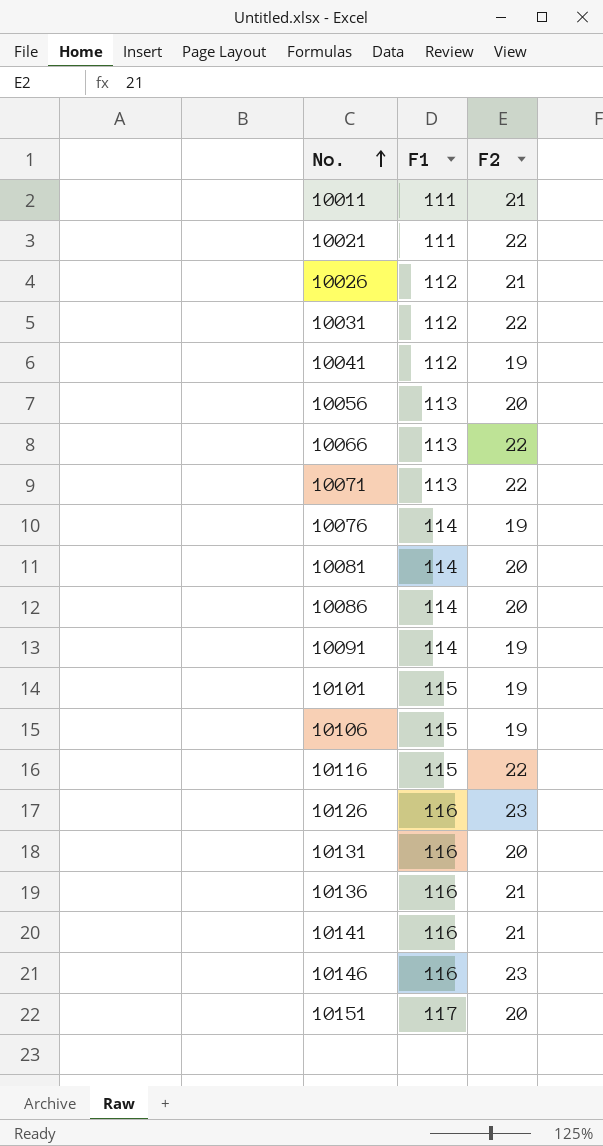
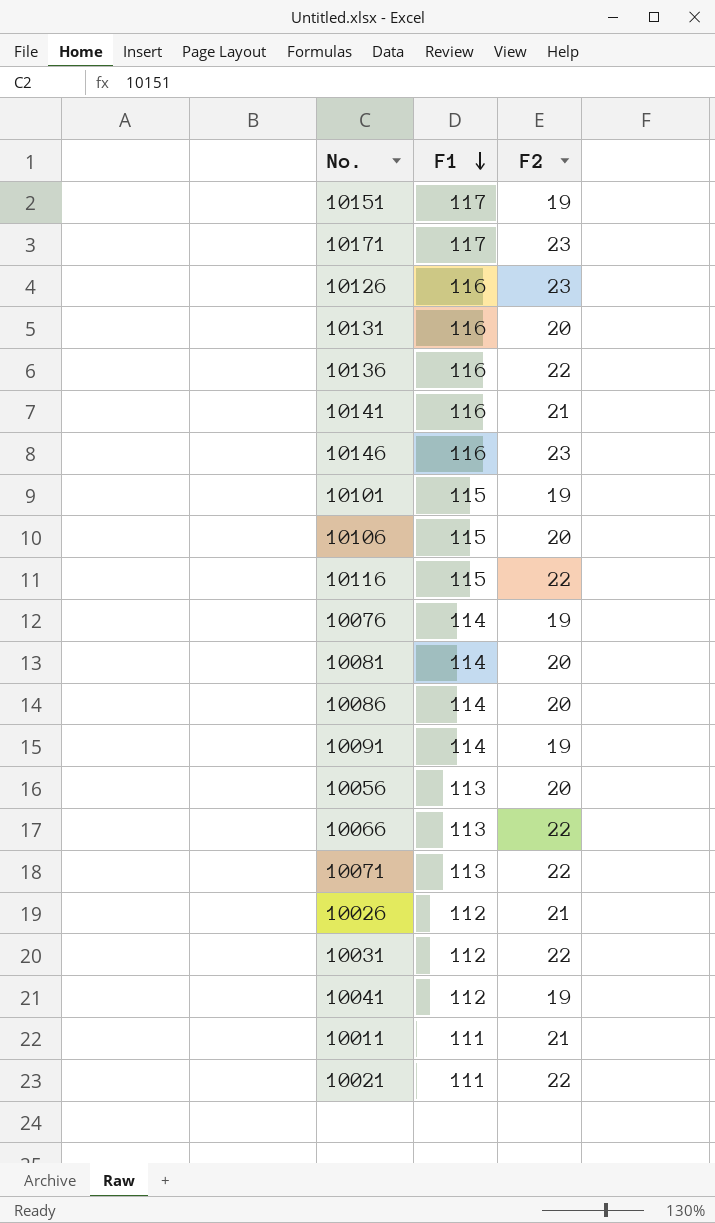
row order: No. ascending -> F1 descending
10151 | F2: 20 -> 19
row 10171: none -> 117 | 23
10136 | F2: 21 -> 22
10106 | F2: 19 -> 20

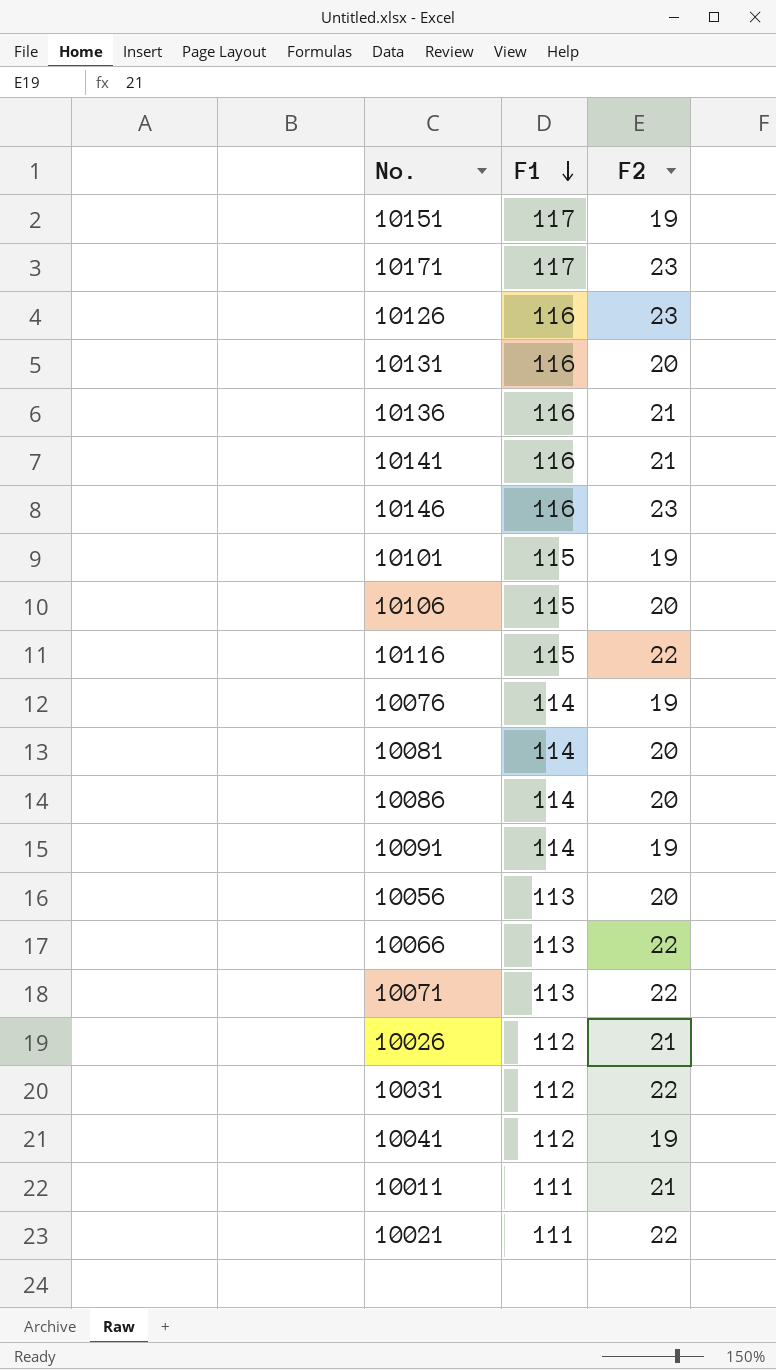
10136 | F2: 22 -> 21

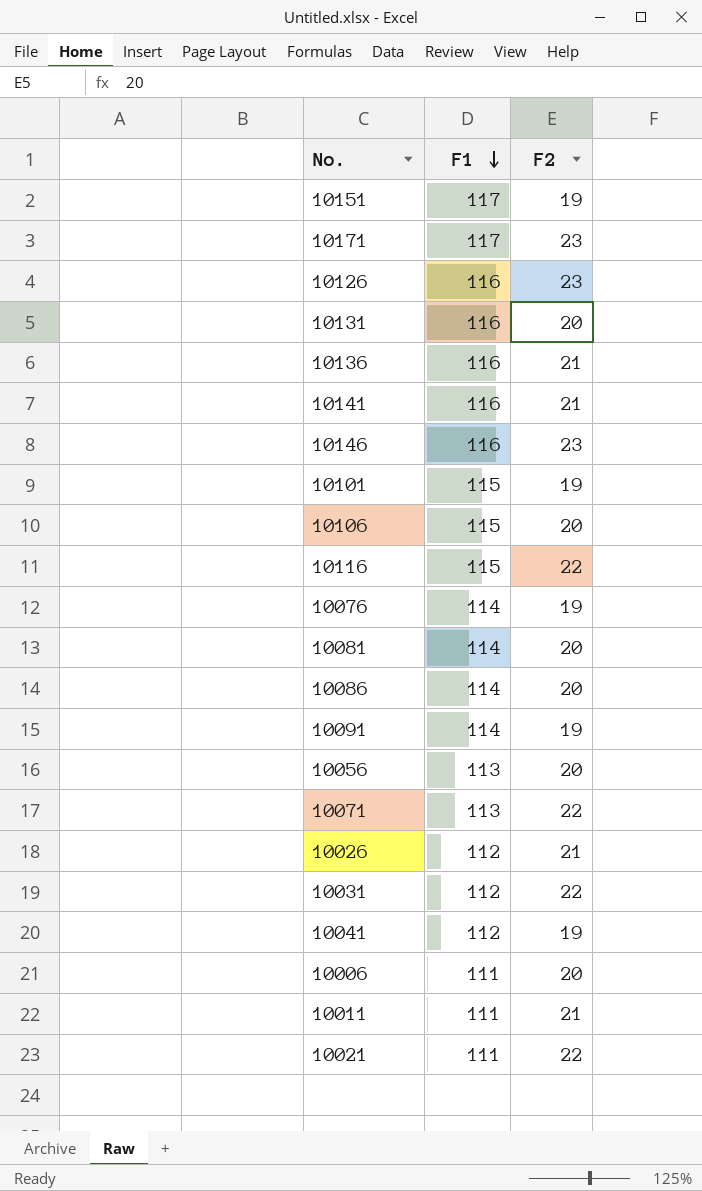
row 10066: 113 | 22 -> none
row 10006: none -> 111 | 20

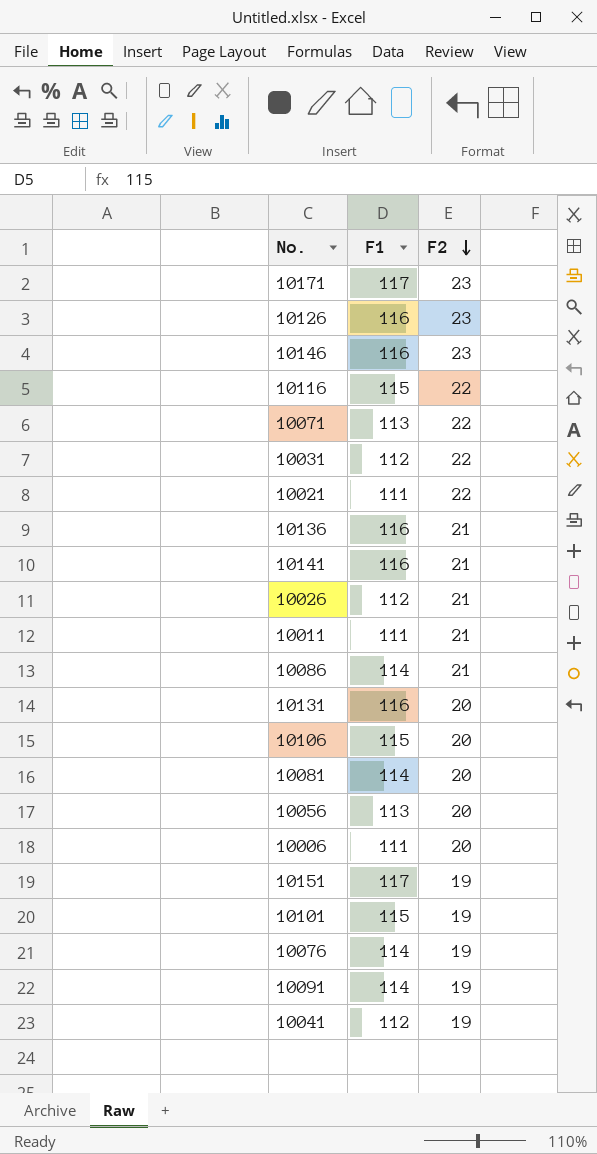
row order: F1 descending -> F2 descending
10086 | F2: 20 -> 21

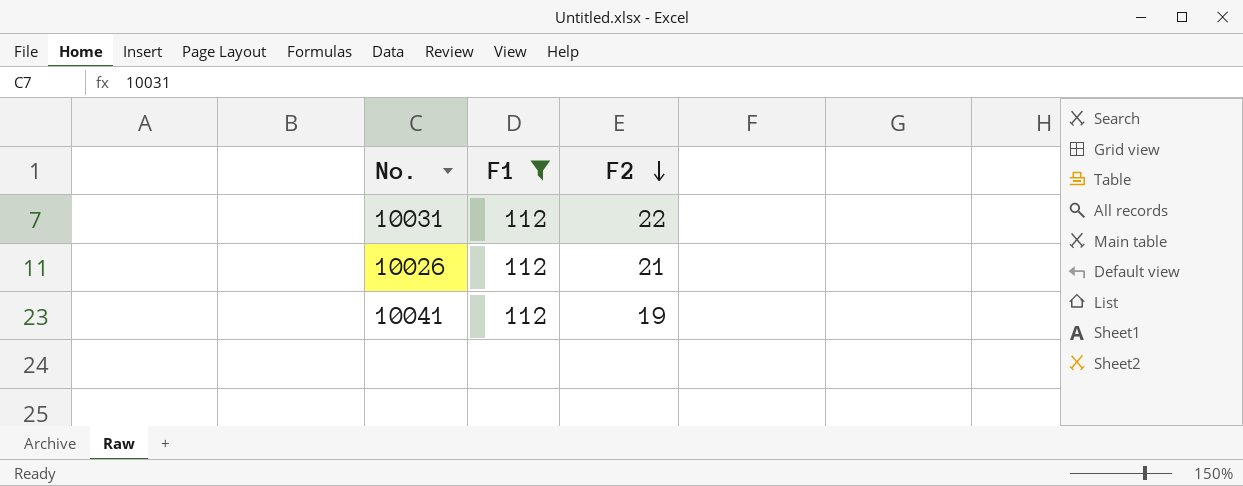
filter: none -> F1 = 112

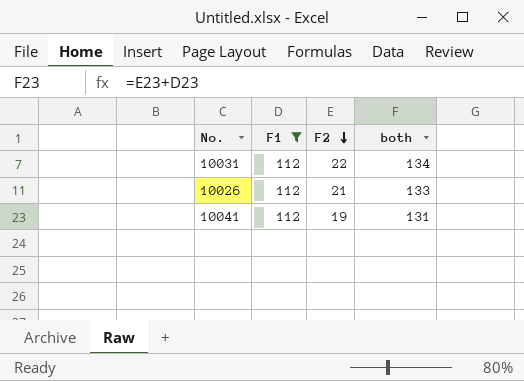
column both | formula: none -> [F1] + [F2]

